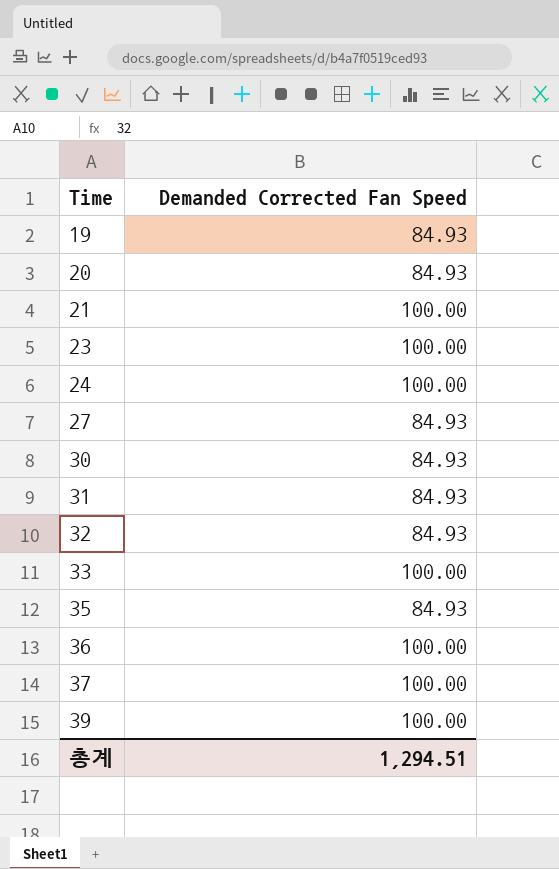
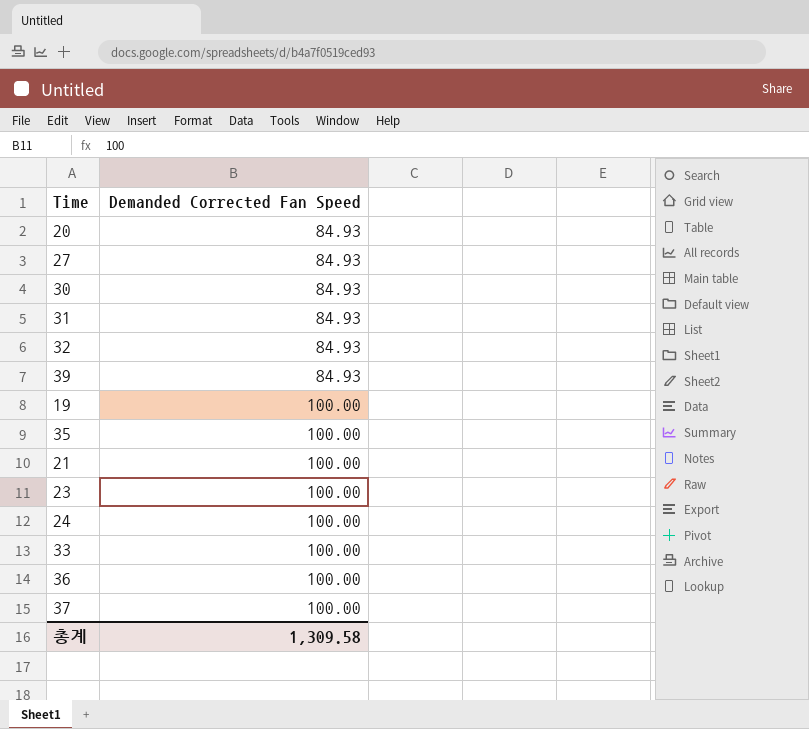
row order: Time ascending -> Demanded Corrected Fan Speed ascending
39 | Demanded Corrected Fan Speed: 100.00 -> 84.93
19 | Demanded Corrected Fan Speed: 84.93 -> 100.00
35 | Demanded Corrected Fan Speed: 84.93 -> 100.00
총계 | Demanded Corrected Fan Speed: 1,294.51 -> 1,309.58

